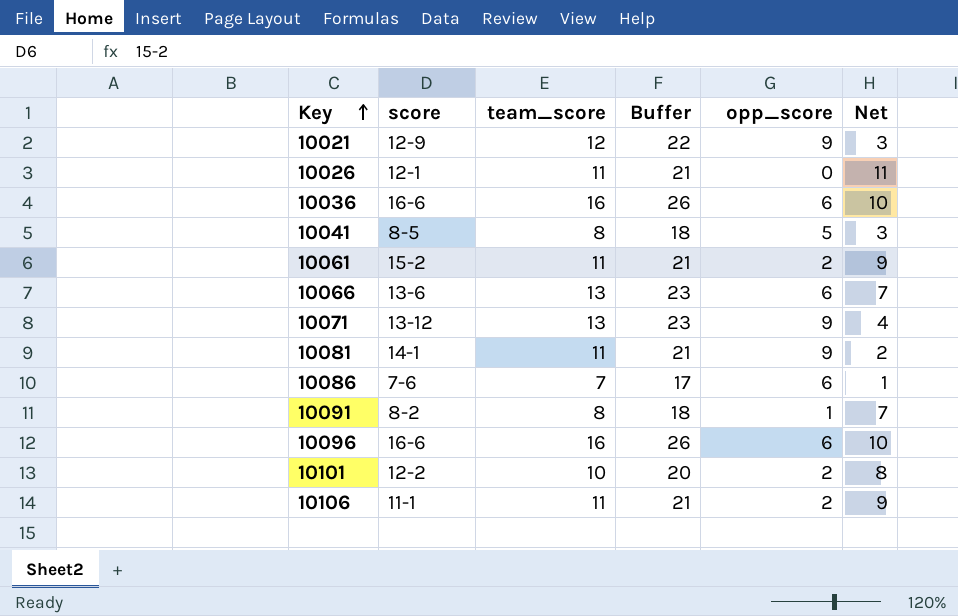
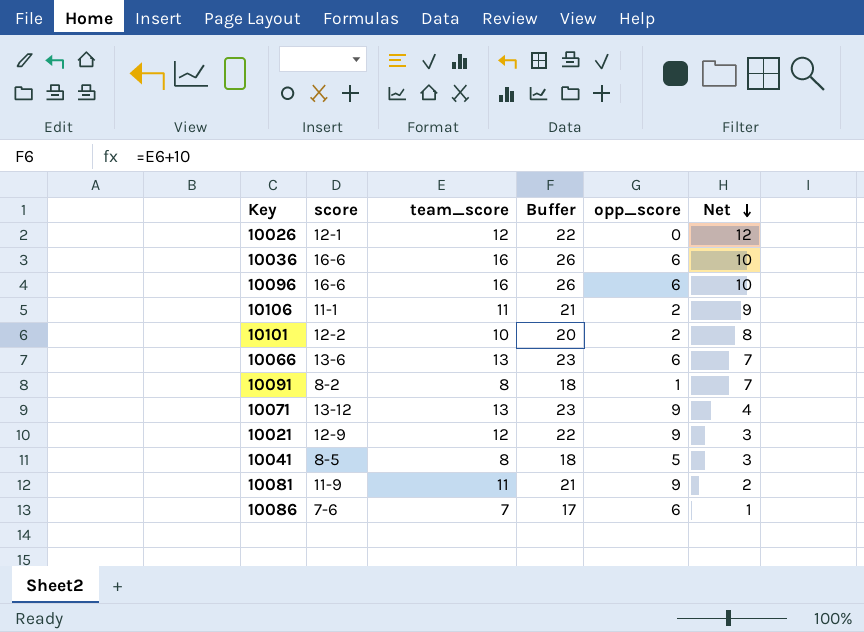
row order: Key ascending -> Net descending
row 10061: 15-2 | 11 | 21 | 2 | 9 -> none
10026 | team_score: 11 -> 12
10026 | Buffer: 21 -> 22
10026 | Net: 11 -> 12
10081 | score: 14-1 -> 11-9

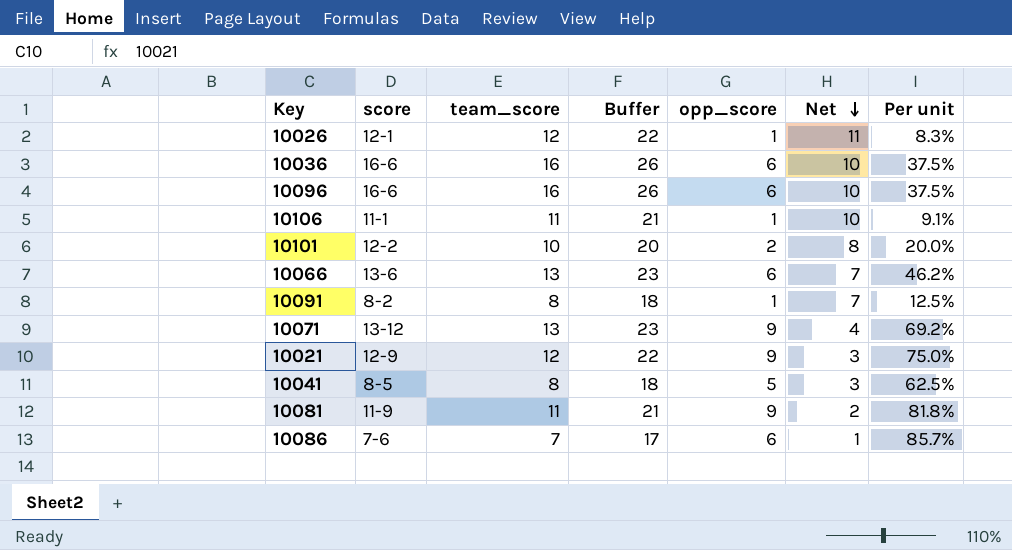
column Per unit | formula: none -> [opp_score] / [team_score]
10026 | opp_score: 0 -> 1
10026 | Net: 12 -> 11
10106 | opp_score: 2 -> 1
10106 | Net: 9 -> 10

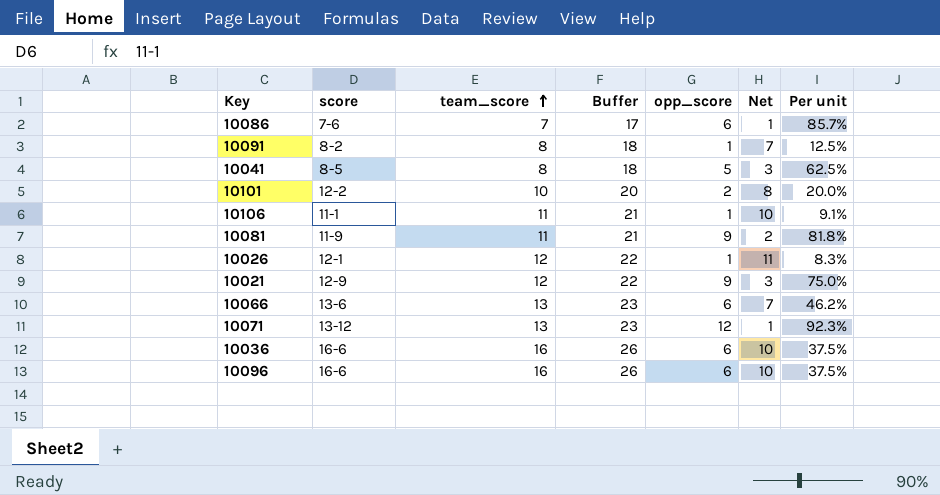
row order: Net descending -> team_score ascending
10071 | opp_score: 9 -> 12
10071 | Net: 4 -> 1
10071 | Per unit: 69.2% -> 92.3%

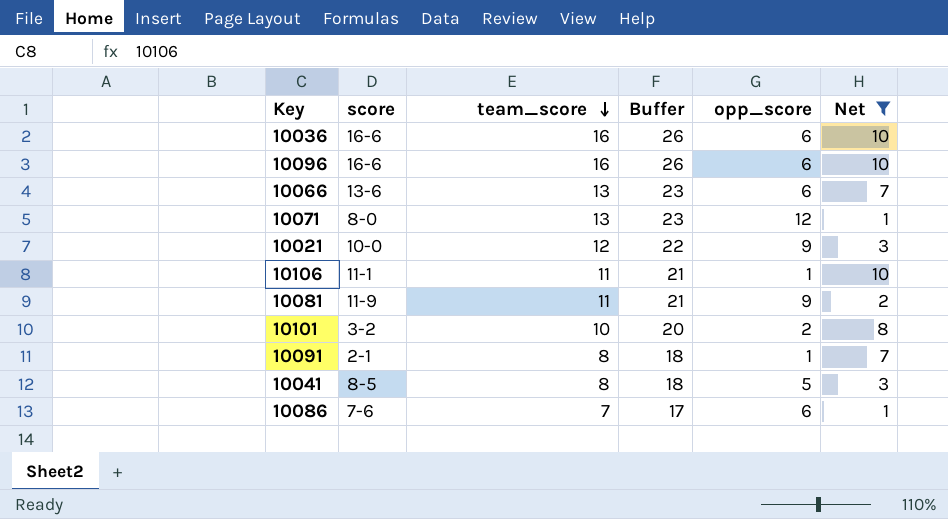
filter: none -> Net != 11
row order: team_score ascending -> team_score descending
column Per unit | formula: [opp_score] / [team_score] -> none
10071 | score: 13-12 -> 8-0
10021 | score: 12-9 -> 10-0
10101 | score: 12-2 -> 3-2
10091 | score: 8-2 -> 2-1

